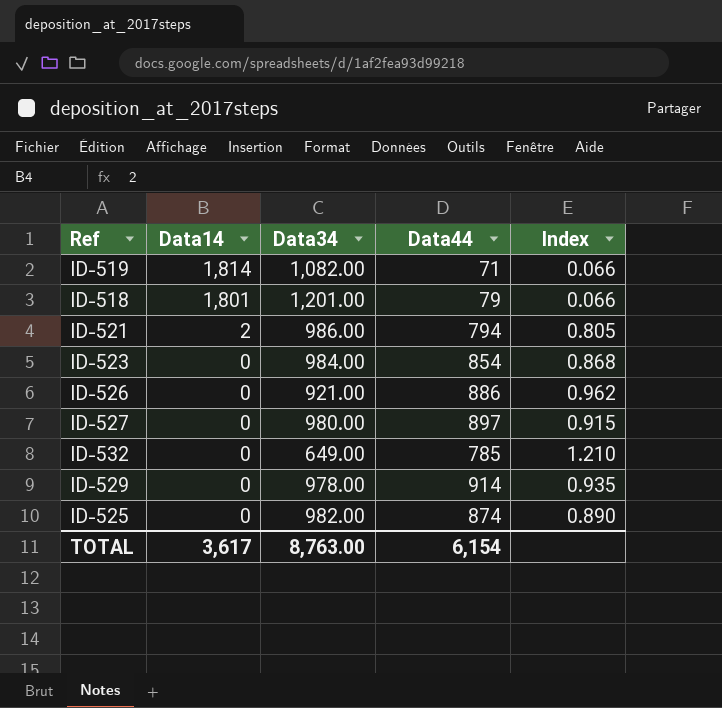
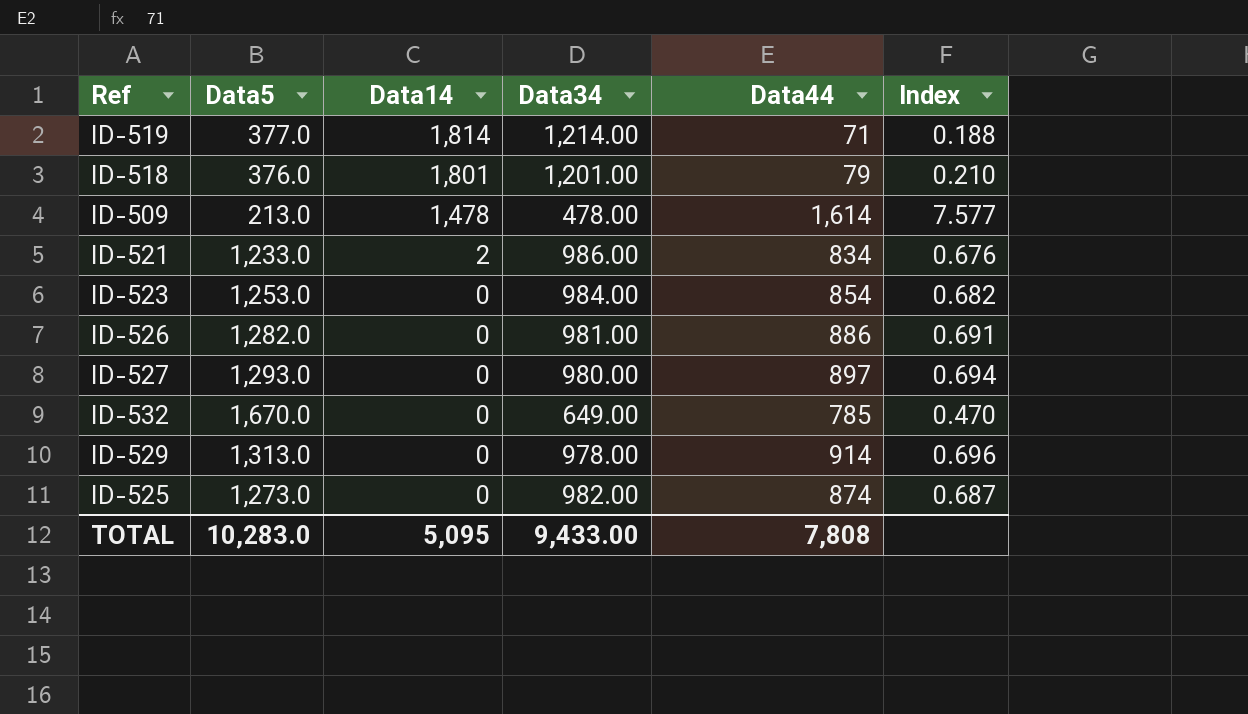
column Data5 | position: none -> 2
column Index | formula: [Data44] / [Data34] -> [Data44] / [Data5]
ID-519 | Data34: 1,082.00 -> 1,214.00
row ID-509: none -> 213.0 | 1,478 | 478.00 | 1,614 | 7.577
ID-521 | Data44: 794 -> 834
ID-526 | Data34: 921.00 -> 981.00
TOTAL | Data14: 3,617 -> 5,095
TOTAL | Data34: 8,763.00 -> 9,433.00
TOTAL | Data44: 6,154 -> 7,808

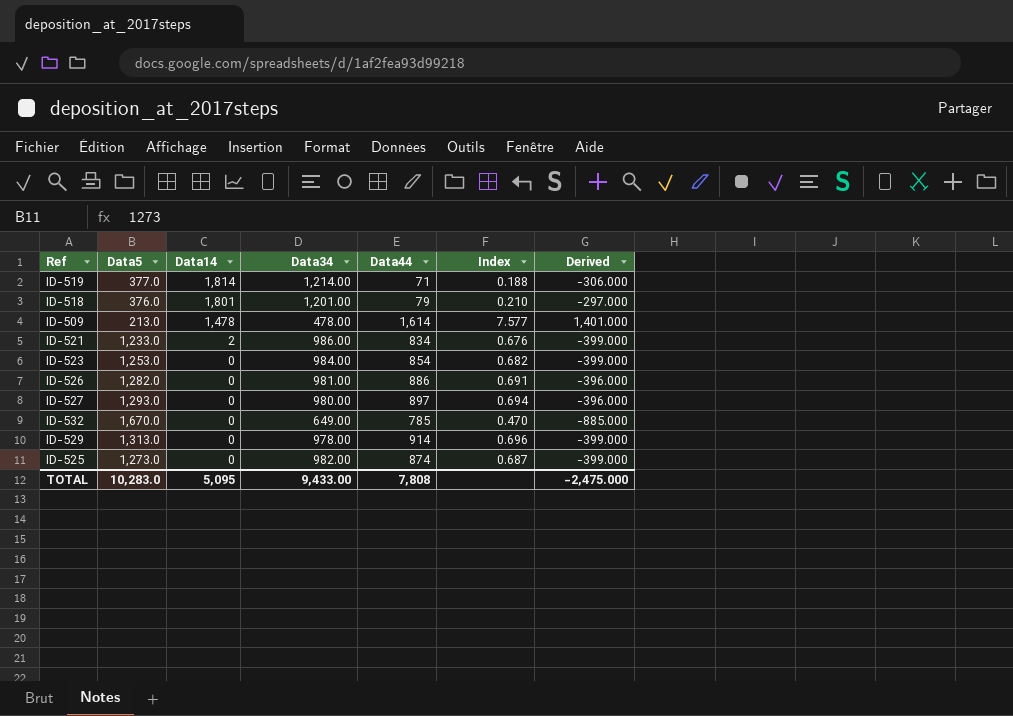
column Derived | formula: none -> [Data44] - [Data5]

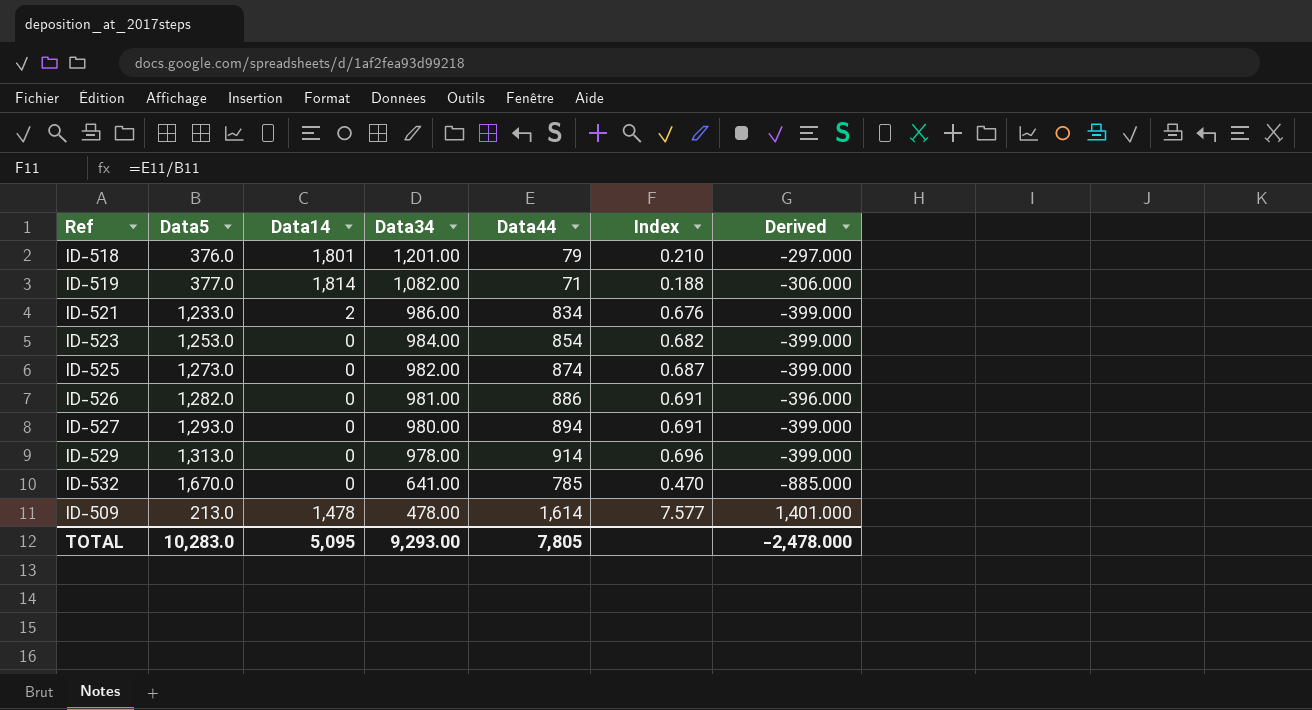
row order: Data14 descending -> Data34 descending
ID-519 | Data34: 1,214.00 -> 1,082.00
ID-527 | Data44: 897 -> 894
ID-527 | Index: 0.694 -> 0.691
ID-527 | Derived: -396.000 -> -399.000
ID-532 | Data34: 649.00 -> 641.00
TOTAL | Data34: 9,433.00 -> 9,293.00
TOTAL | Data44: 7,808 -> 7,805
TOTAL | Derived: -2,475.000 -> -2,478.000

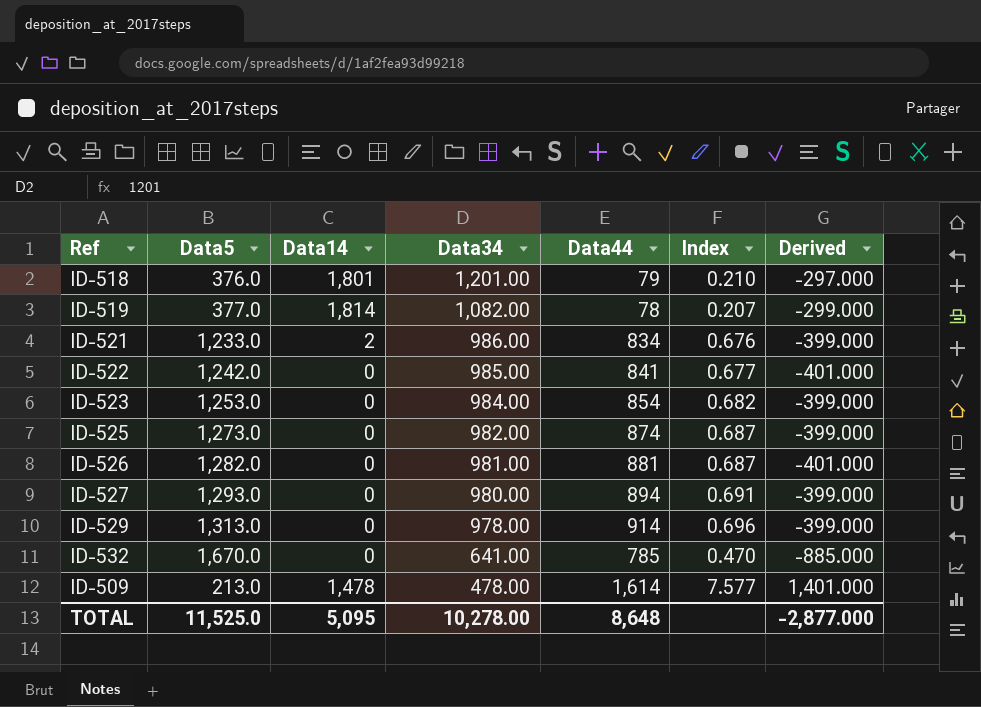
ID-519 | Data44: 71 -> 78
ID-519 | Index: 0.188 -> 0.207
ID-519 | Derived: -306.000 -> -299.000
row ID-522: none -> 1,242.0 | 0 | 985.00 | 841 | 0.677 | -401.000
ID-526 | Data44: 886 -> 881
ID-526 | Index: 0.691 -> 0.687
ID-526 | Derived: -396.000 -> -401.000
TOTAL | Data5: 10,283.0 -> 11,525.0
TOTAL | Data34: 9,293.00 -> 10,278.00
TOTAL | Data44: 7,805 -> 8,648
TOTAL | Derived: -2,478.000 -> -2,877.000

